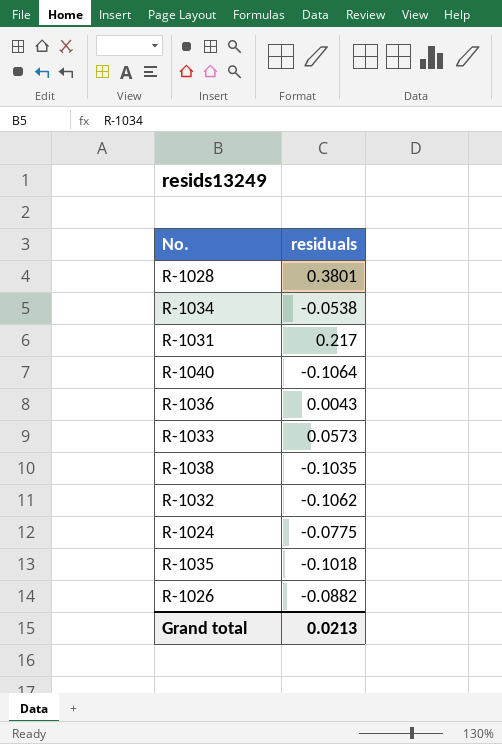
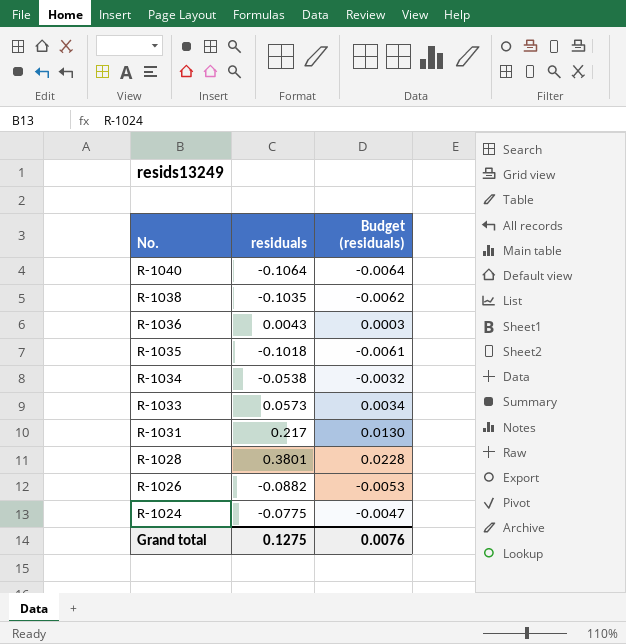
row order: none -> No. descending
column Budget (residuals) | formula: none -> [residuals] * 0.06
row R-1032: -0.1062 -> none
Grand total | residuals: 0.0213 -> 0.1275

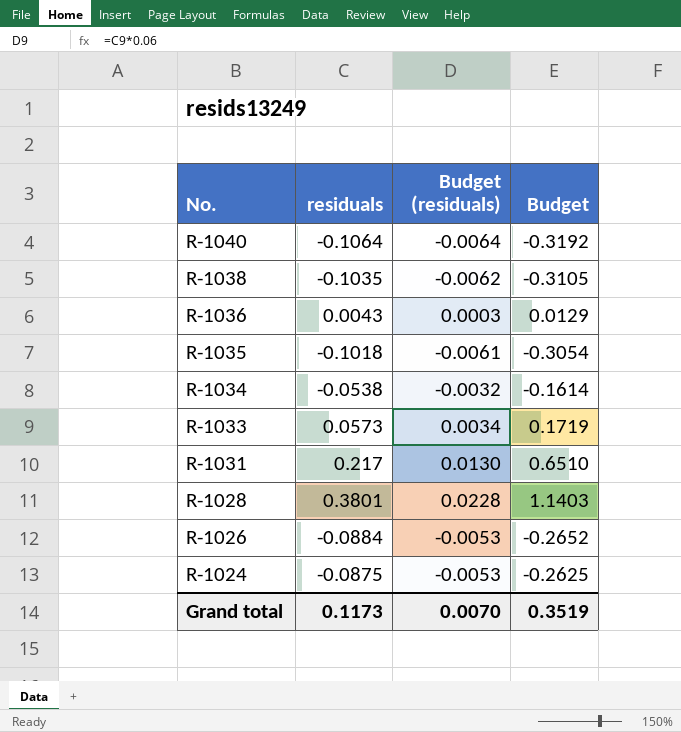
column Budget | formula: none -> [residuals] * 3
R-1026 | residuals: -0.0882 -> -0.0884
R-1024 | residuals: -0.0775 -> -0.0875
R-1024 | Budget (residuals): -0.0047 -> -0.0053
Grand total | residuals: 0.1275 -> 0.1173
Grand total | Budget (residuals): 0.0076 -> 0.0070

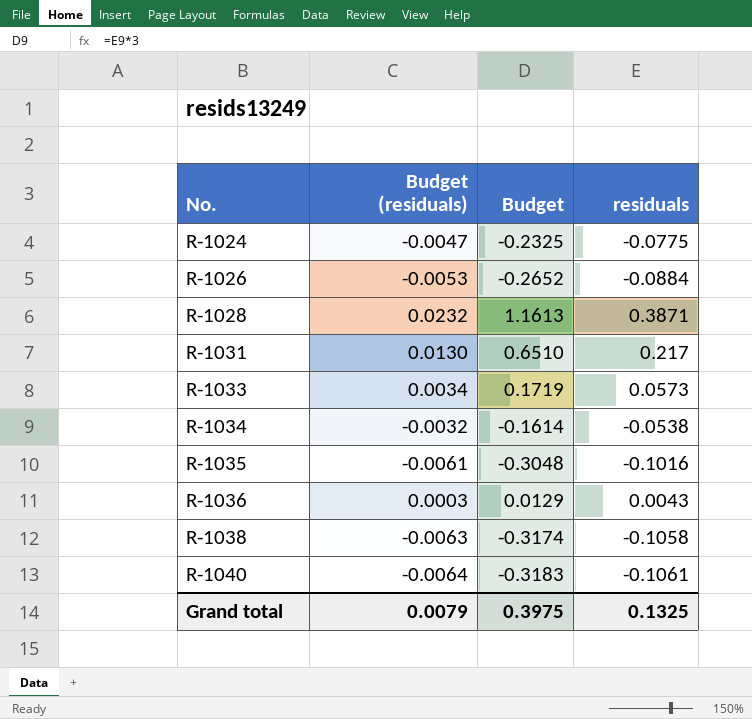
row order: No. descending -> No. ascending
column residuals | position: 2 -> 4
R-1024 | Budget (residuals): -0.0053 -> -0.0047
R-1024 | Budget: -0.2625 -> -0.2325
R-1024 | residuals: -0.0875 -> -0.0775
R-1028 | Budget (residuals): 0.0228 -> 0.0232
R-1028 | Budget: 1.1403 -> 1.1613
R-1028 | residuals: 0.3801 -> 0.3871
R-1035 | Budget: -0.3054 -> -0.3048
R-1035 | residuals: -0.1018 -> -0.1016
R-1038 | Budget (residuals): -0.0062 -> -0.0063
R-1038 | Budget: -0.3105 -> -0.3174
R-1038 | residuals: -0.1035 -> -0.1058
R-1040 | Budget: -0.3192 -> -0.3183
R-1040 | residuals: -0.1064 -> -0.1061
Grand total | Budget (residuals): 0.0070 -> 0.0079
Grand total | Budget: 0.3519 -> 0.3975
Grand total | residuals: 0.1173 -> 0.1325

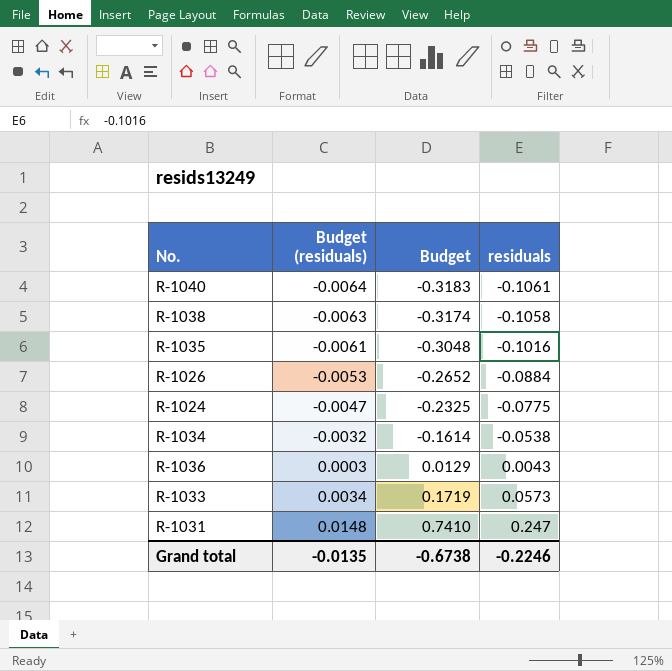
row order: No. ascending -> Budget (residuals) ascending
row R-1028: 0.0232 | 1.1613 | 0.3871 -> none
R-1031 | Budget (residuals): 0.0130 -> 0.0148
R-1031 | Budget: 0.6510 -> 0.7410
R-1031 | residuals: 0.217 -> 0.247
Grand total | Budget (residuals): 0.0079 -> -0.0135
Grand total | Budget: 0.3975 -> -0.6738
Grand total | residuals: 0.1325 -> -0.2246

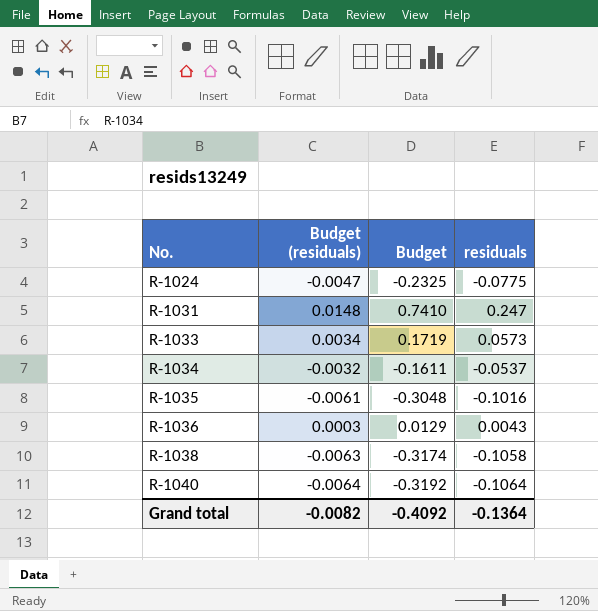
row order: Budget (residuals) ascending -> No. ascending
row R-1026: -0.0053 | -0.2652 | -0.0884 -> none
R-1034 | Budget: -0.1614 -> -0.1611
R-1034 | residuals: -0.0538 -> -0.0537
R-1040 | Budget: -0.3183 -> -0.3192
R-1040 | residuals: -0.1061 -> -0.1064
Grand total | Budget (residuals): -0.0135 -> -0.0082
Grand total | Budget: -0.6738 -> -0.4092
Grand total | residuals: -0.2246 -> -0.1364

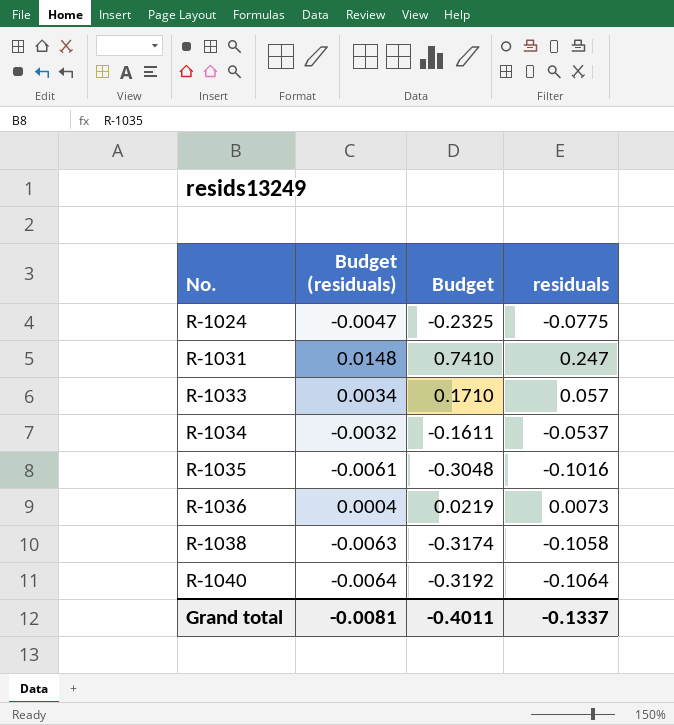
R-1033 | Budget: 0.1719 -> 0.1710
R-1033 | residuals: 0.0573 -> 0.057
R-1036 | Budget (residuals): 0.0003 -> 0.0004
R-1036 | Budget: 0.0129 -> 0.0219
R-1036 | residuals: 0.0043 -> 0.0073
Grand total | Budget (residuals): -0.0082 -> -0.0081
Grand total | Budget: -0.4092 -> -0.4011
Grand total | residuals: -0.1364 -> -0.1337

